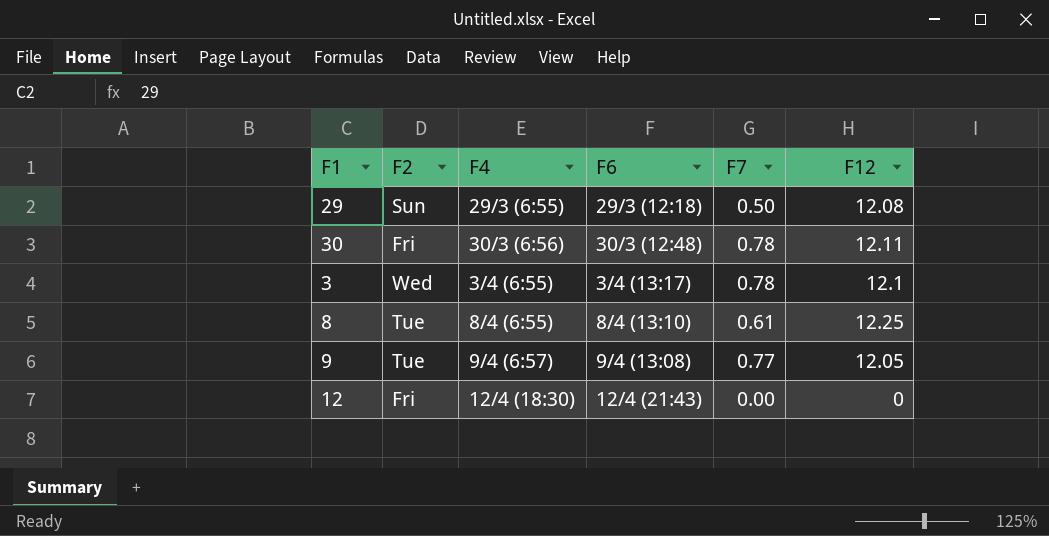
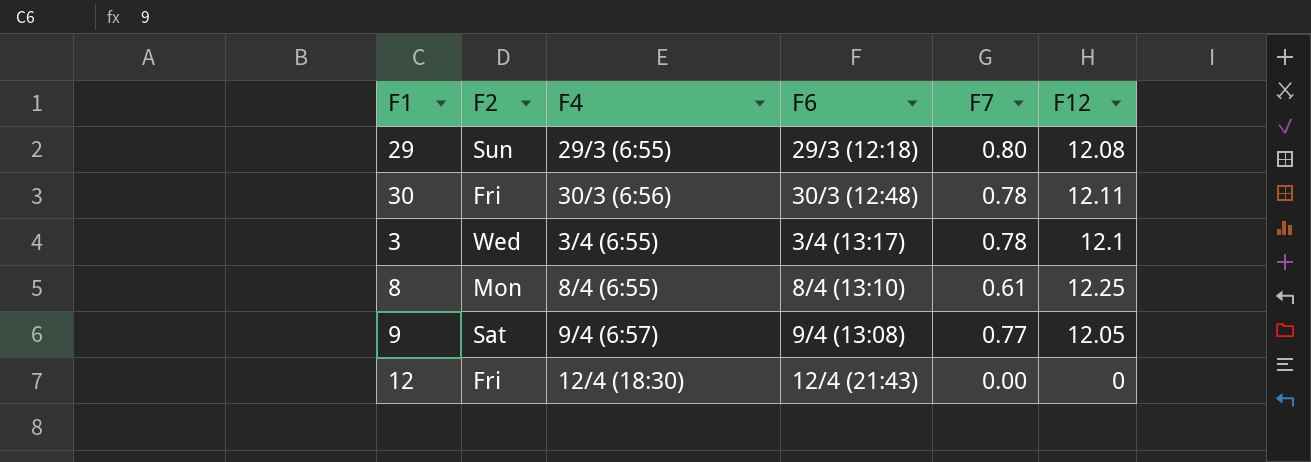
29 | F7: 0.50 -> 0.80
8 | F2: Tue -> Mon
9 | F2: Tue -> Sat

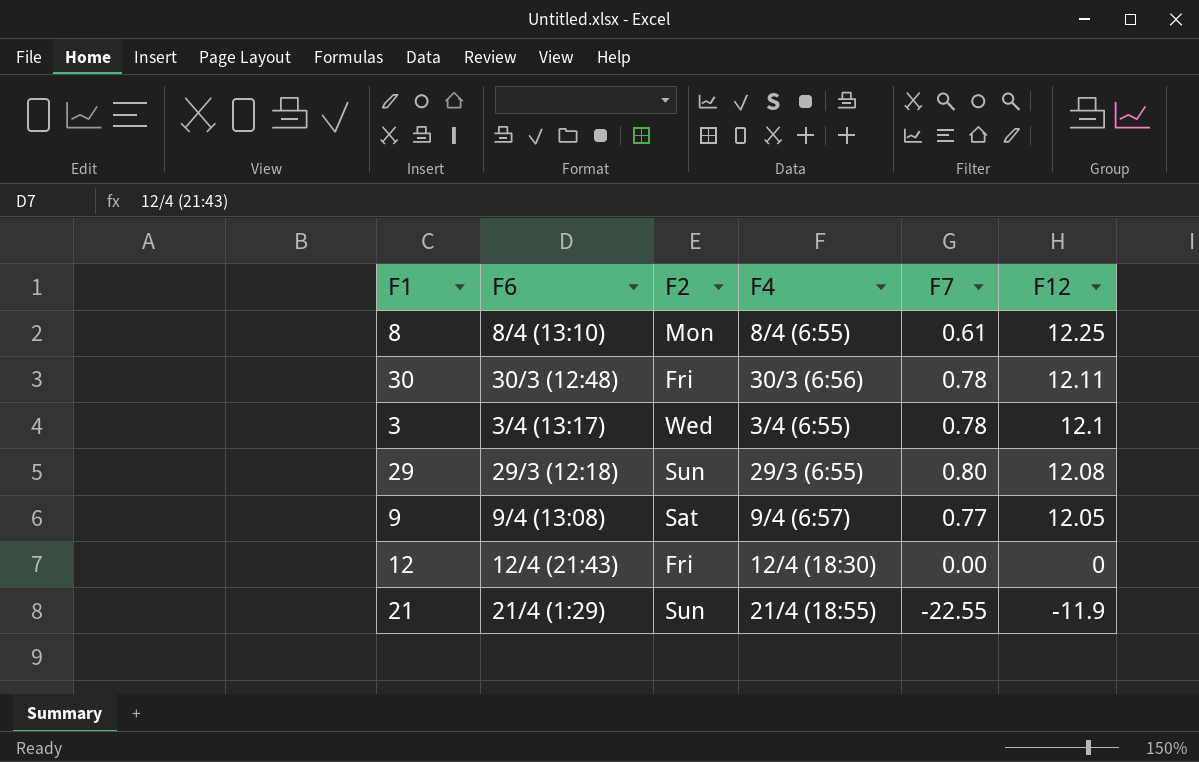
row order: none -> F12 descending
column F6 | position: 4 -> 2
row 21: none -> 21/4 (1:29) | Sun | 21/4 (18:55) | -22.55 | -11.9

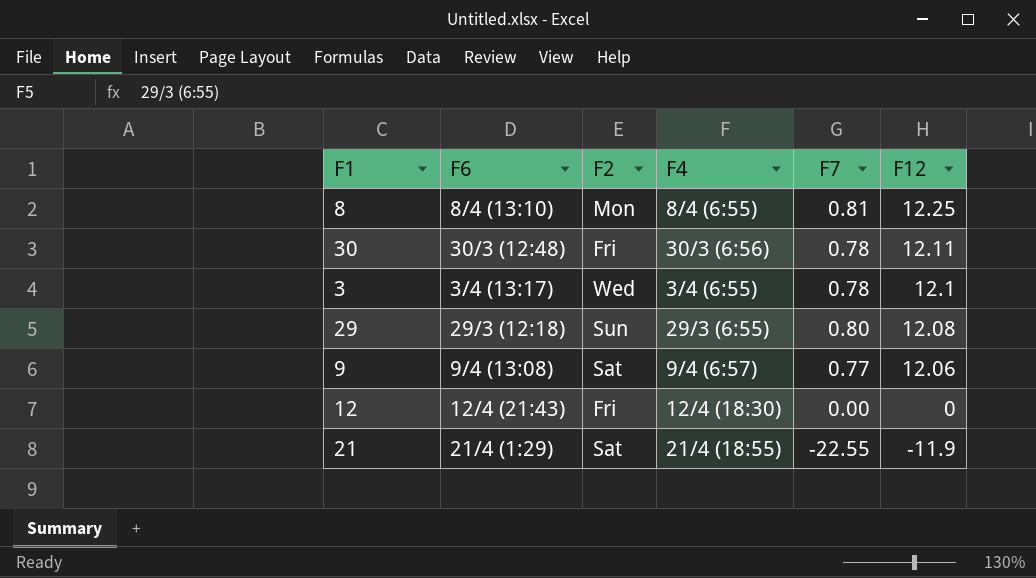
8 | F7: 0.61 -> 0.81
9 | F12: 12.05 -> 12.06
21 | F2: Sun -> Sat

